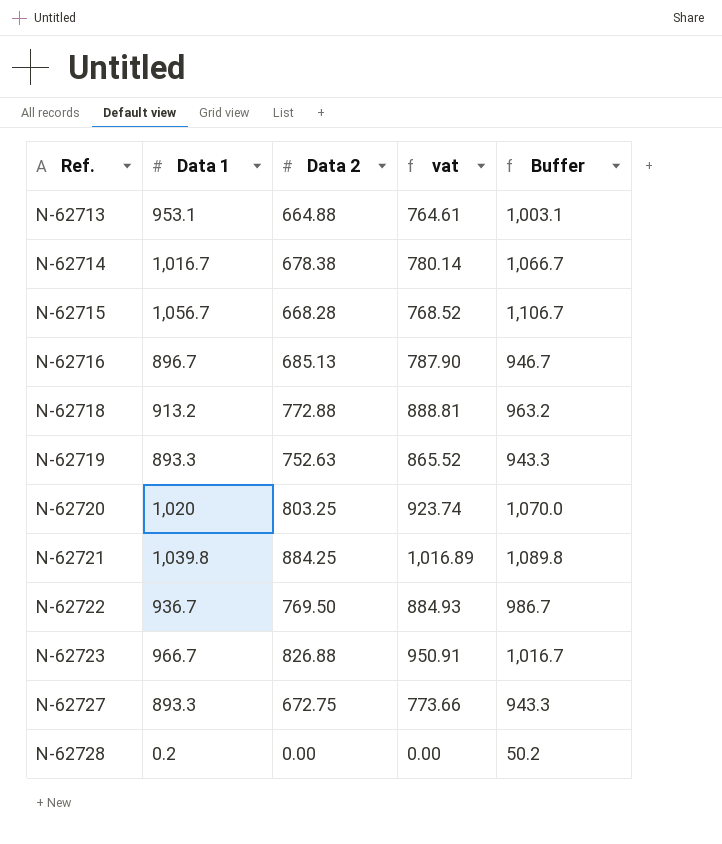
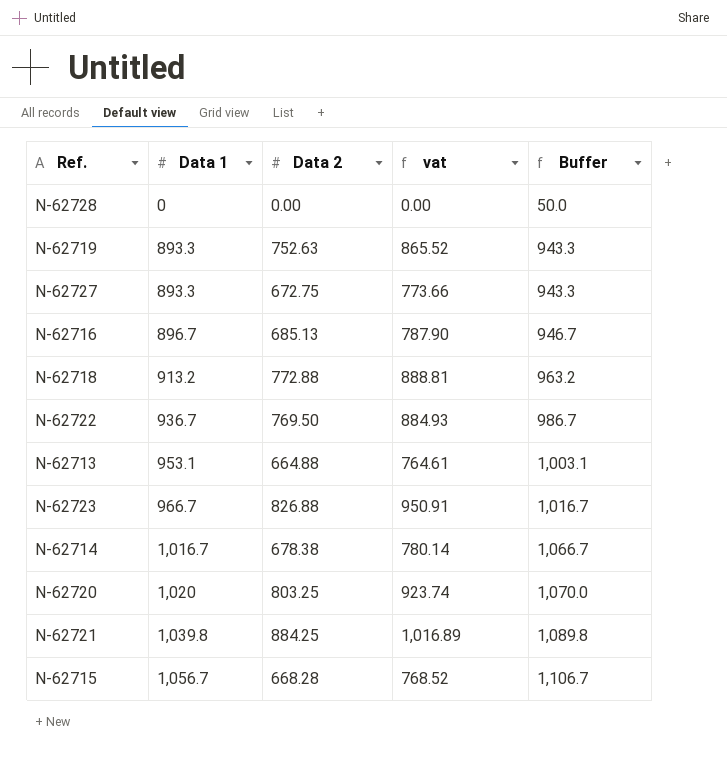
row order: Ref. ascending -> Data 1 ascending
N-62728 | Data 1: 0.2 -> 0
N-62728 | Buffer: 50.2 -> 50.0

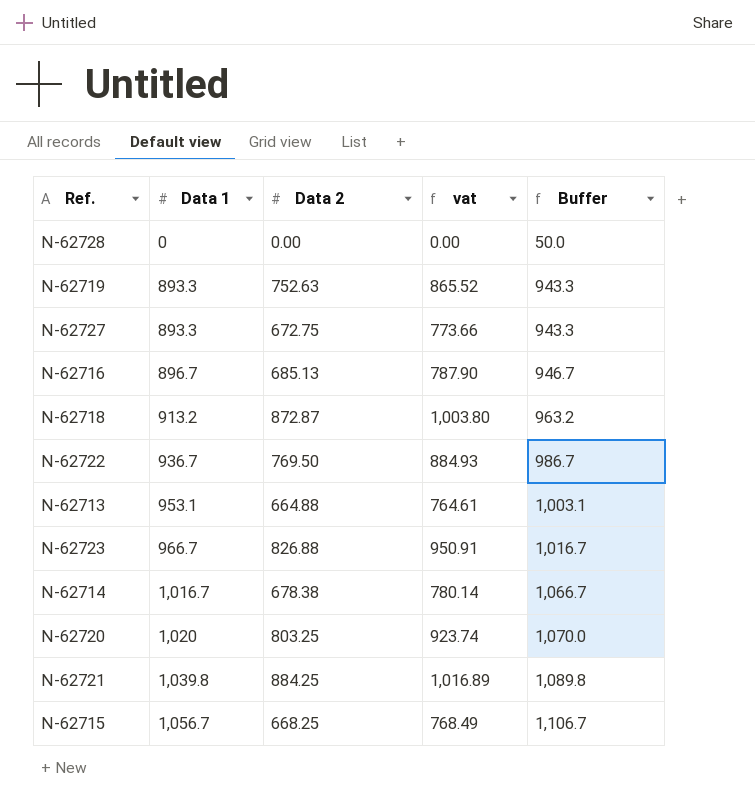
N-62718 | Data 2: 772.88 -> 872.87
N-62718 | vat: 888.81 -> 1,003.80
N-62715 | Data 2: 668.28 -> 668.25
N-62715 | vat: 768.52 -> 768.49

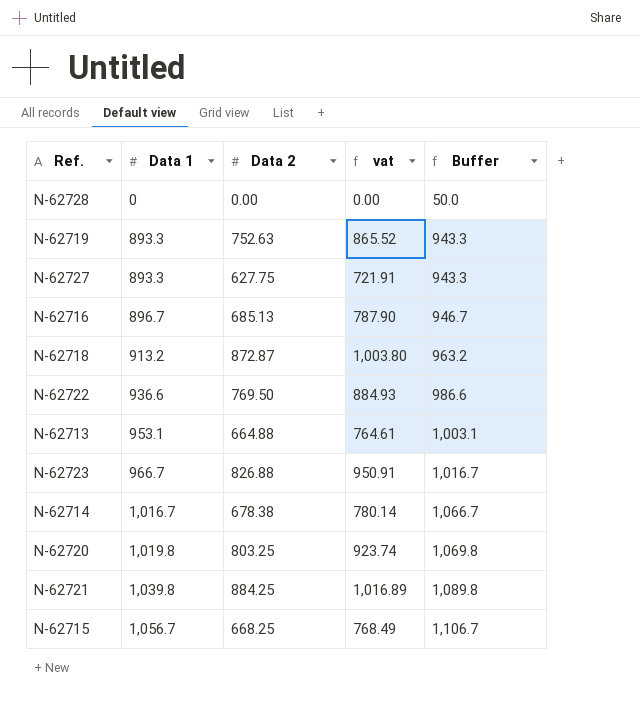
N-62727 | Data 2: 672.75 -> 627.75
N-62727 | vat: 773.66 -> 721.91
N-62722 | Data 1: 936.7 -> 936.6
N-62722 | Buffer: 986.7 -> 986.6
N-62720 | Data 1: 1,020 -> 1,019.8
N-62720 | Buffer: 1,070.0 -> 1,069.8

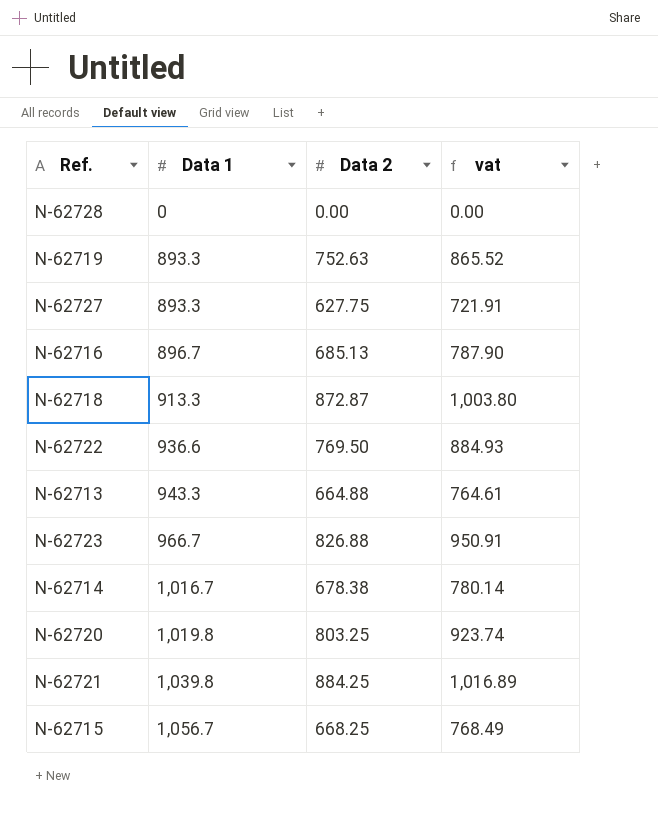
column Buffer | formula: [Data 1] + 50 -> none
N-62718 | Data 1: 913.2 -> 913.3
N-62713 | Data 1: 953.1 -> 943.3

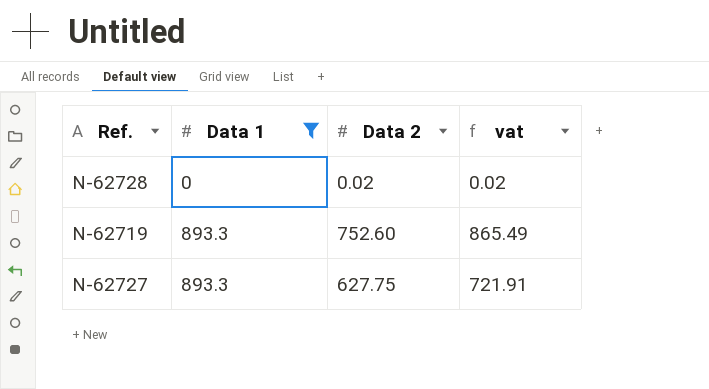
filter: none -> Data 1 <= 893.3
N-62728 | Data 2: 0.00 -> 0.02
N-62728 | vat: 0.00 -> 0.02
N-62719 | Data 2: 752.63 -> 752.60
N-62719 | vat: 865.52 -> 865.49

